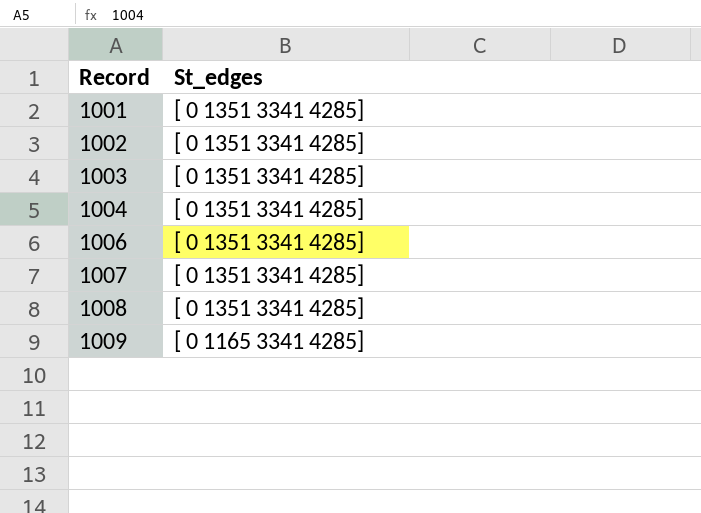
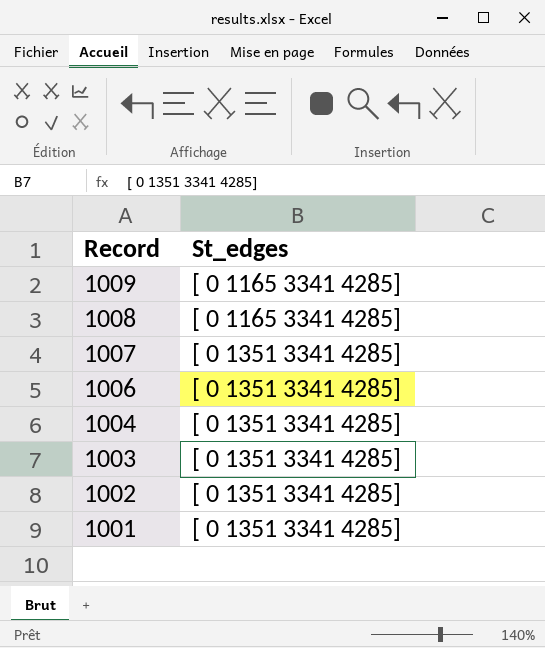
row order: Record ascending -> Record descending
1008 | St_edges: [ 0 1351 3341 4285] -> [ 0 1165 3341 4285]

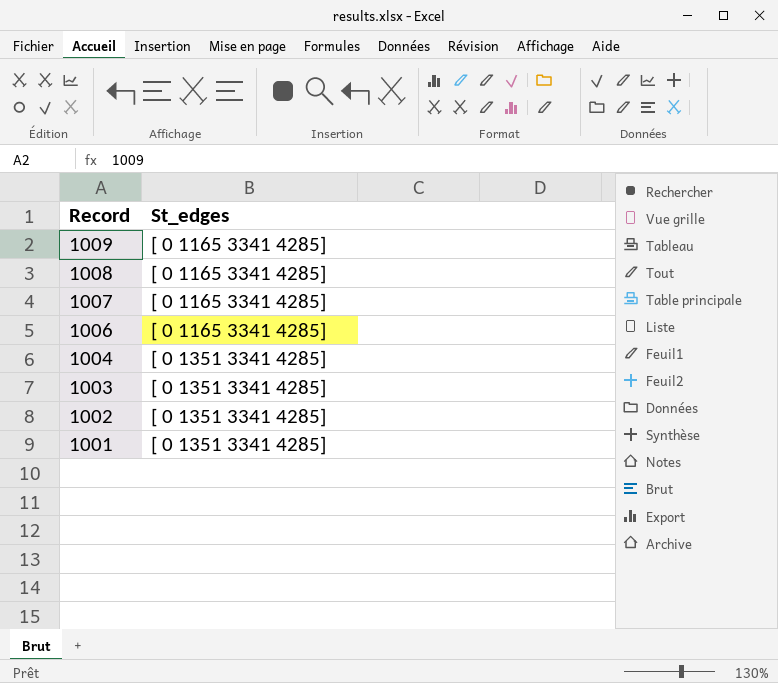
1007 | St_edges: [ 0 1351 3341 4285] -> [ 0 1165 3341 4285]
1006 | St_edges: [ 0 1351 3341 4285] -> [ 0 1165 3341 4285]

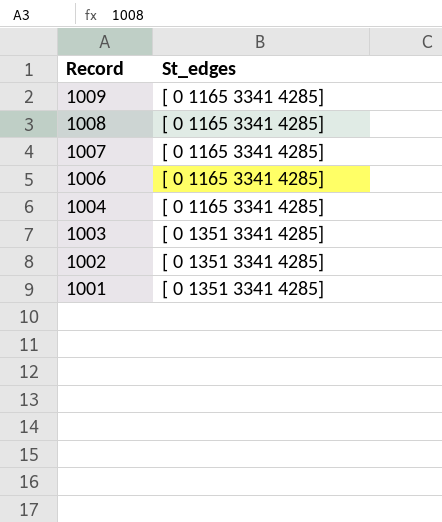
1004 | St_edges: [ 0 1351 3341 4285] -> [ 0 1165 3341 4285]

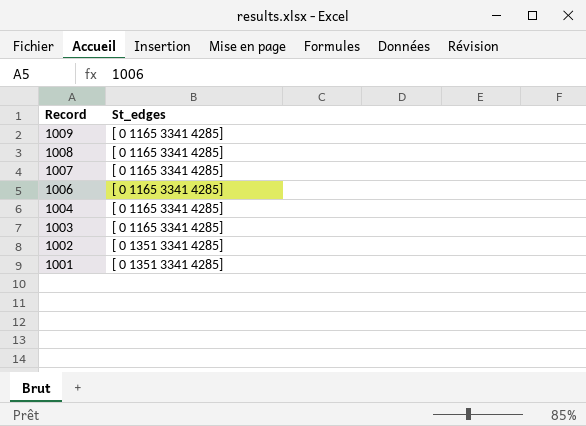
1003 | St_edges: [ 0 1351 3341 4285] -> [ 0 1165 3341 4285]

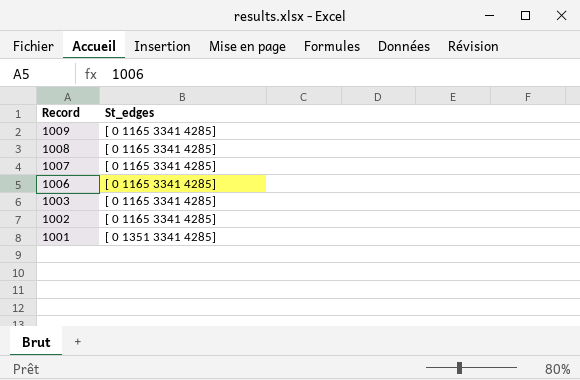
row 1004: [ 0 1165 3341 4285] -> none
1002 | St_edges: [ 0 1351 3341 4285] -> [ 0 1165 3341 4285]

